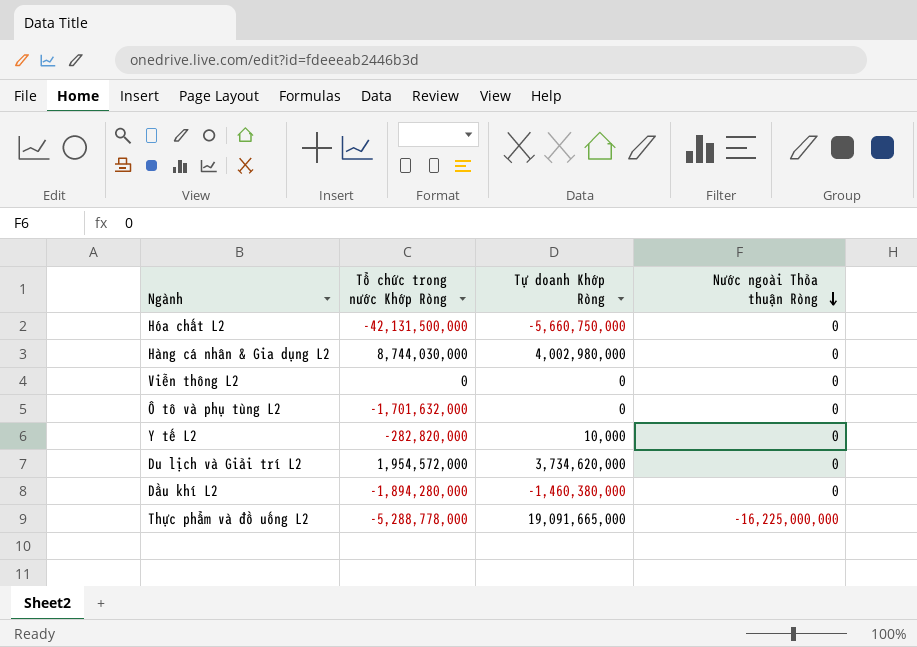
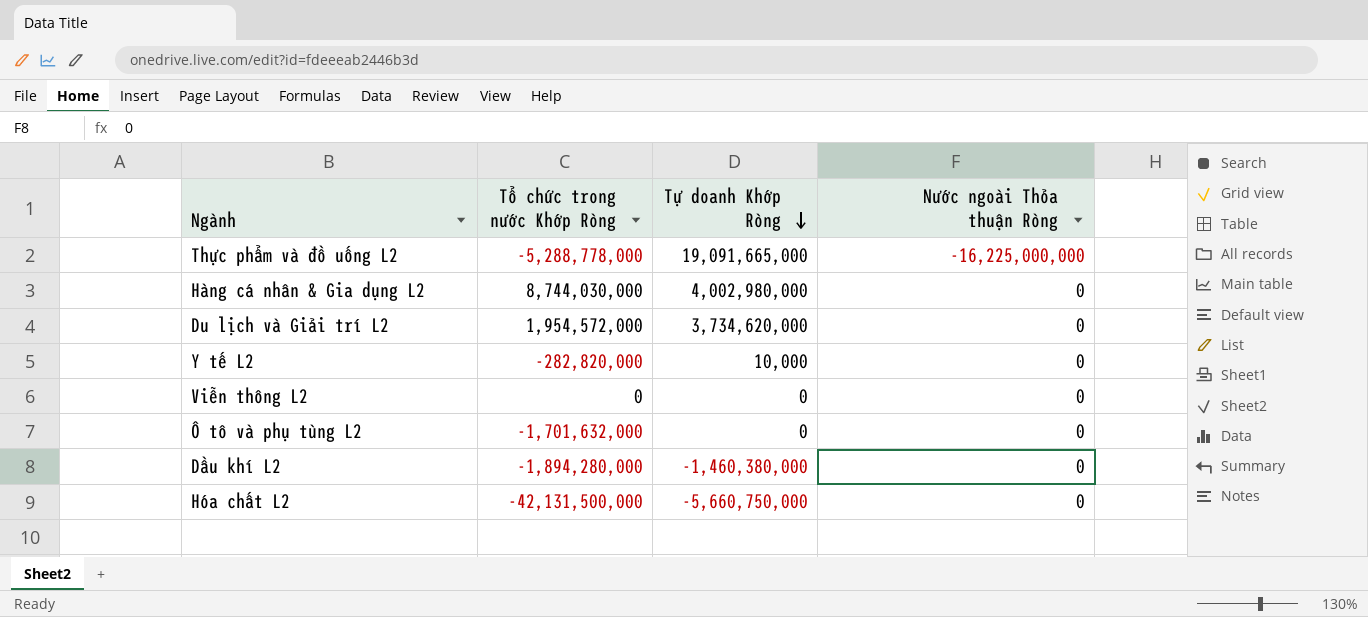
row order: Nước ngoài Thỏa thuận Ròng descending -> Tự doanh Khớp Ròng descending

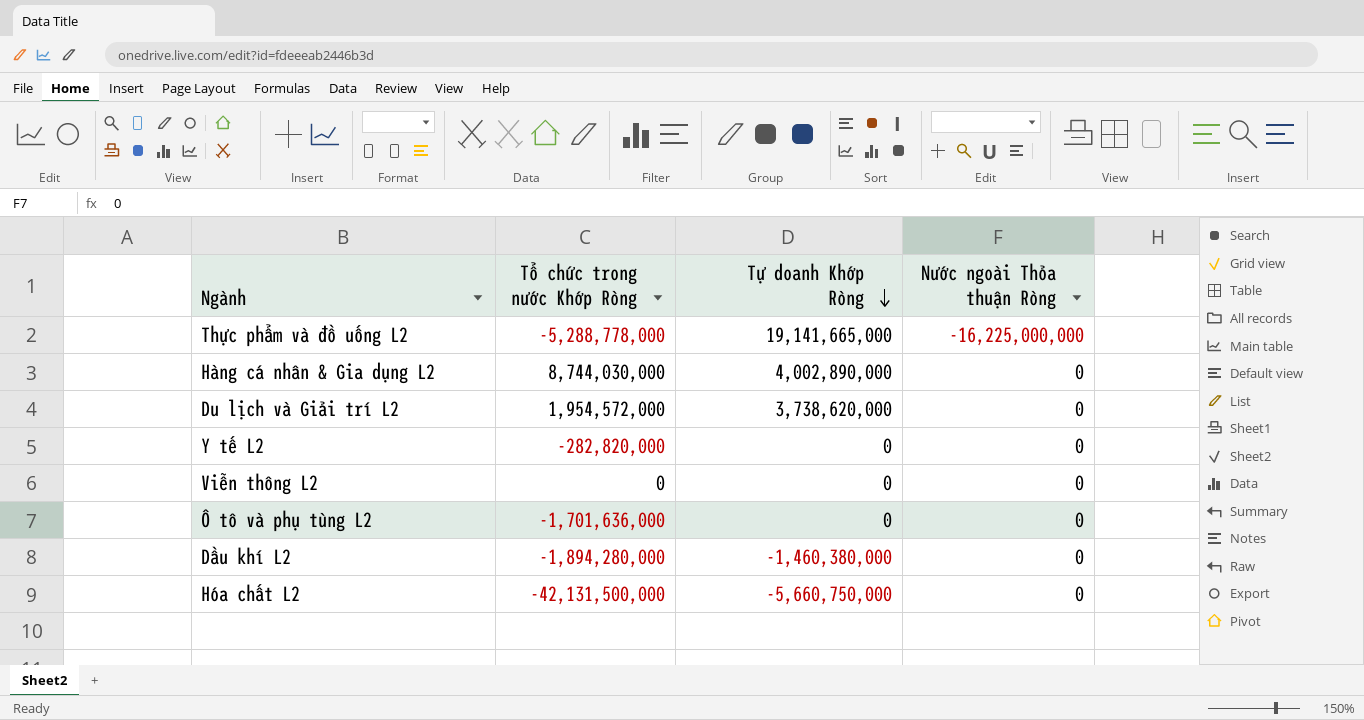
Thực phẩm và đồ uống L2 | Tự doanh Khớp Ròng: 19,091,665,000 -> 19,141,665,000
Hàng cá nhân & Gia dụng L2 | Tự doanh Khớp Ròng: 4,002,980,000 -> 4,002,890,000
Du lịch và Giải trí L2 | Tự doanh Khớp Ròng: 3,734,620,000 -> 3,738,620,000
Y tế L2 | Tự doanh Khớp Ròng: 10,000 -> 0
Ô tô và phụ tùng L2 | Tổ chức trong nước Khớp Ròng: -1,701,632,000 -> -1,701,636,000

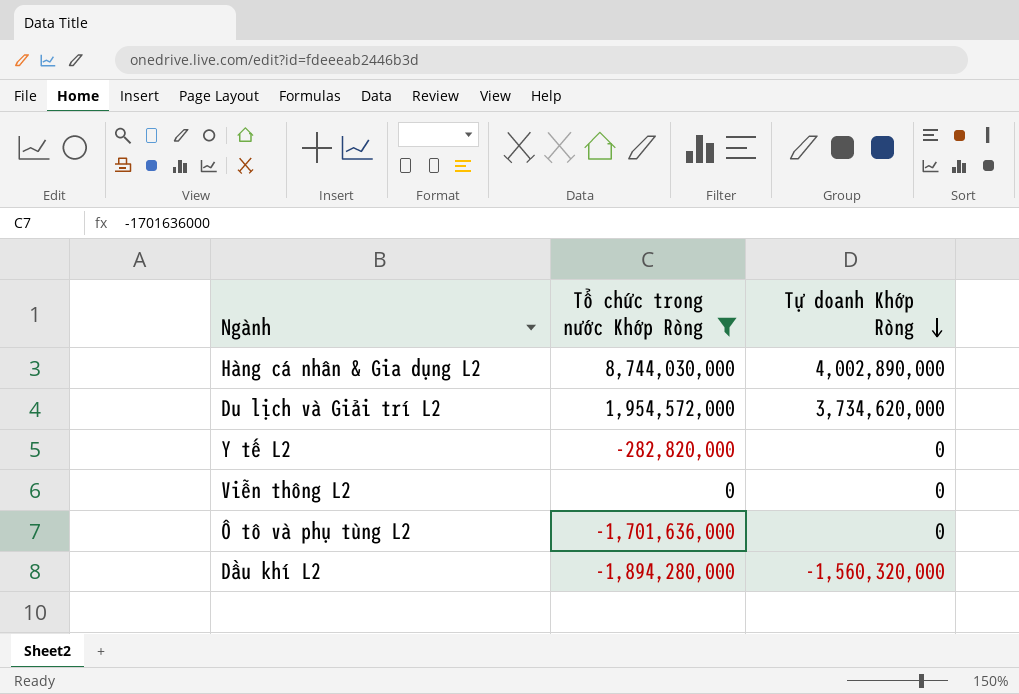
filter: none -> Tổ chức trong nước Khớp Ròng >= -1,894,280,000
column Nước ngoài Thỏa thuận Ròng | position: 4 -> none
Du lịch và Giải trí L2 | Tự doanh Khớp Ròng: 3,738,620,000 -> 3,734,620,000
Dầu khí L2 | Tự doanh Khớp Ròng: -1,460,380,000 -> -1,560,320,000

